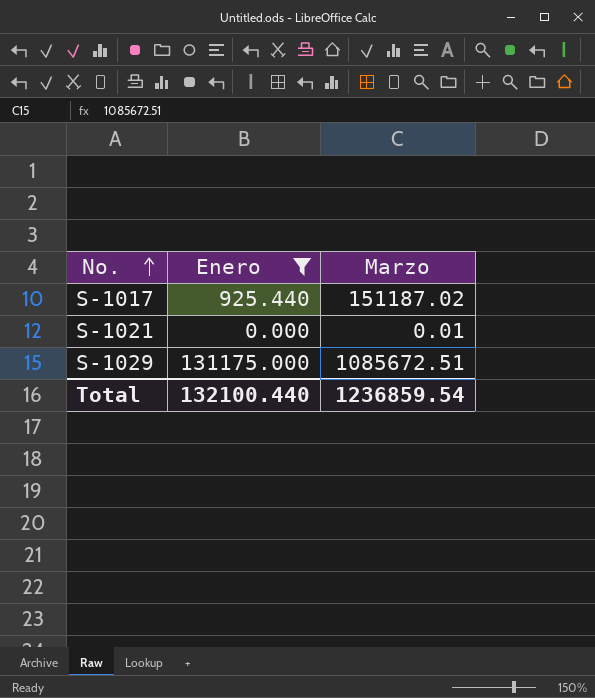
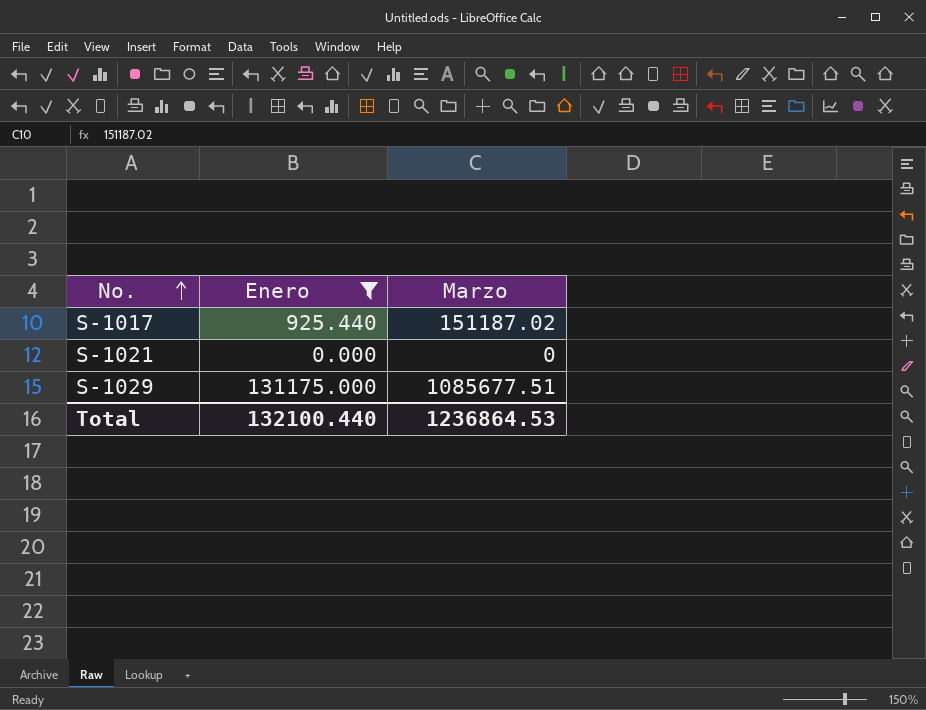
S-1021 | Marzo: 0.01 -> 0
S-1029 | Marzo: 1085672.51 -> 1085677.51
Total | Marzo: 1236859.54 -> 1236864.53

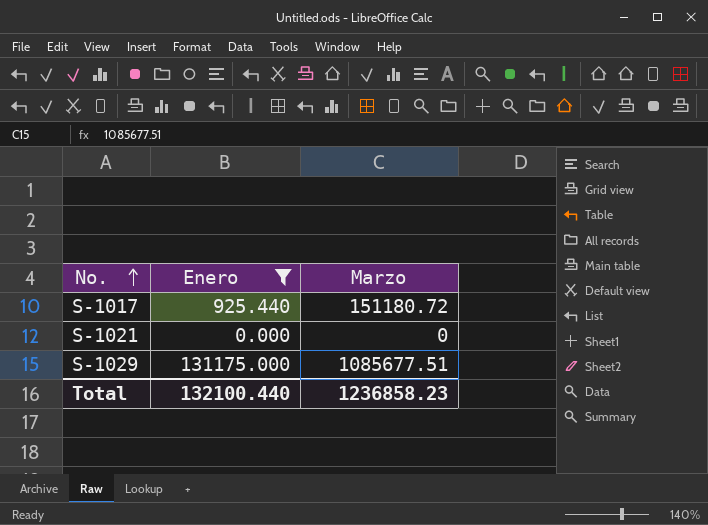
S-1017 | Marzo: 151187.02 -> 151180.72
Total | Marzo: 1236864.53 -> 1236858.23

